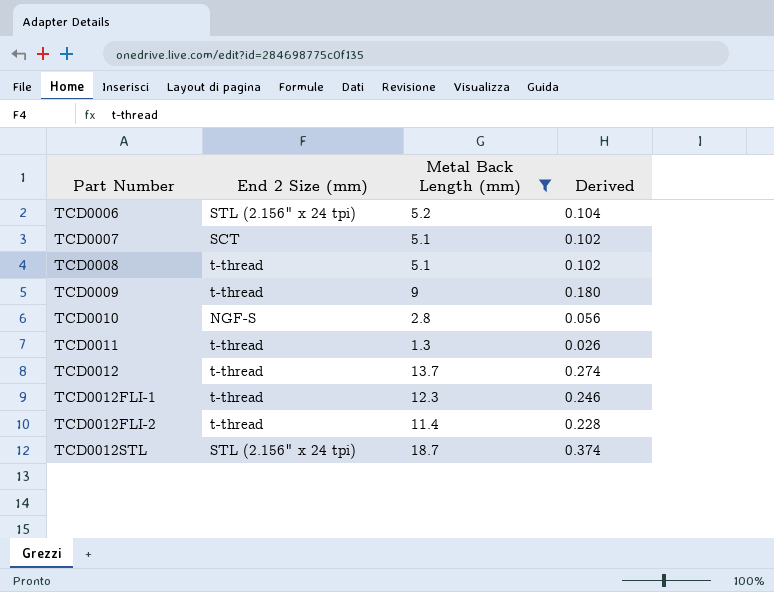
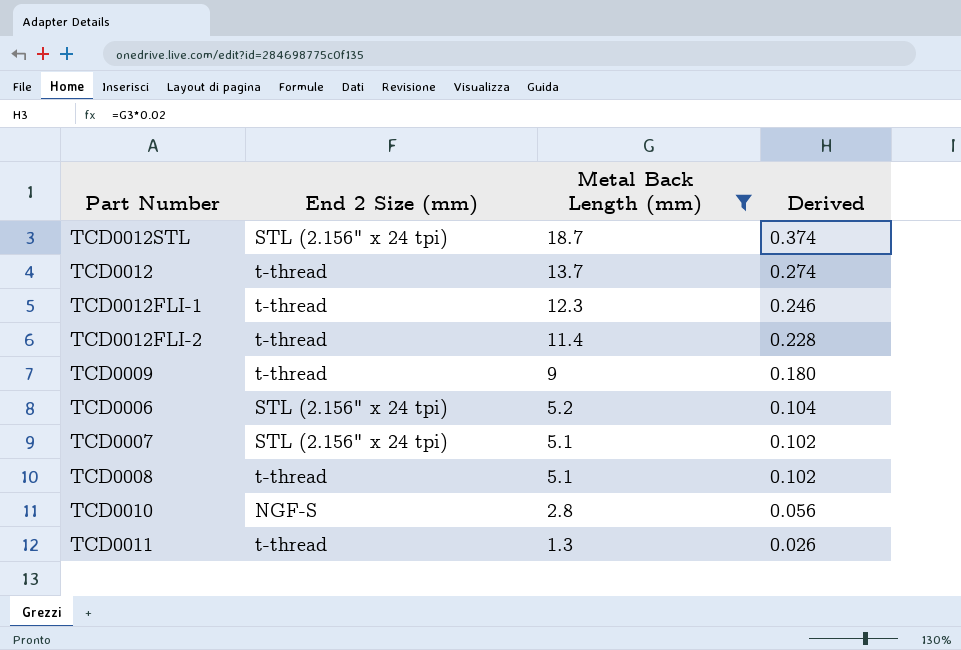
row order: Part Number ascending -> Metal Back Length (mm) descending
TCD0007 | End 2 Size (mm): SCT -> STL (2.156" x 24 tpi)

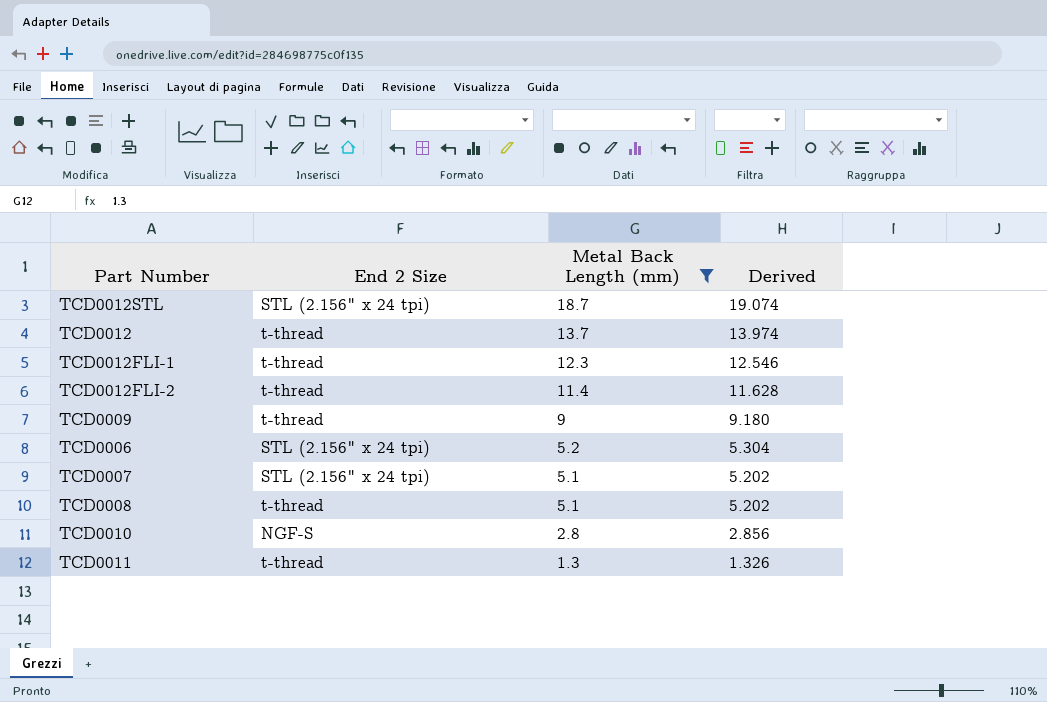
column name: End 2 Size (mm) -> End 2 Size
column Derived | formula: [Metal Back Length (mm)] * 0.02 -> [Metal Back Length (mm)] * 1.02

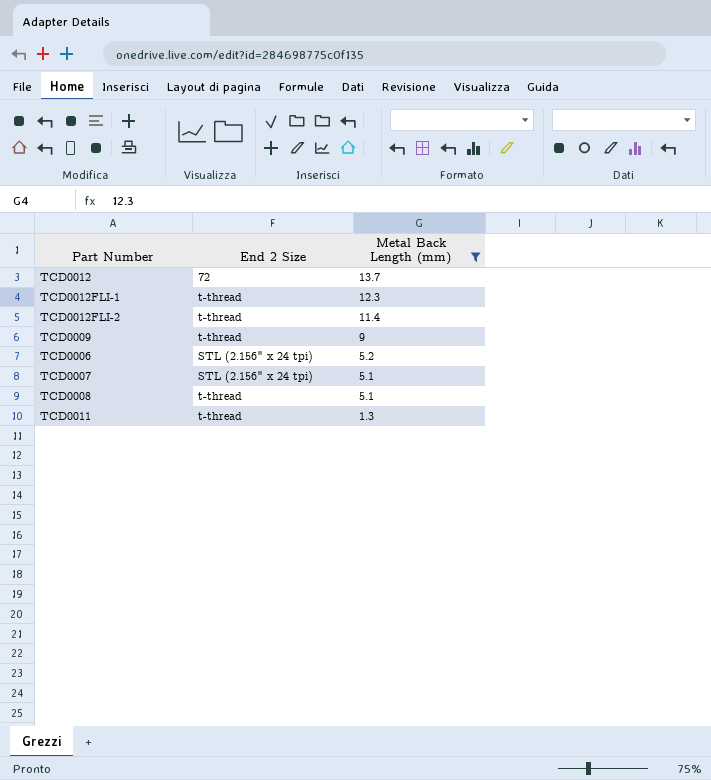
column Derived | formula: [Metal Back Length (mm)] * 1.02 -> none
row TCD0012STL: STL (2.156" x 24 tpi) | 18.7 | 19.074 -> none
row TCD0010: NGF-S | 2.8 | 2.856 -> none
TCD0012 | End 2 Size: t-thread -> 72

